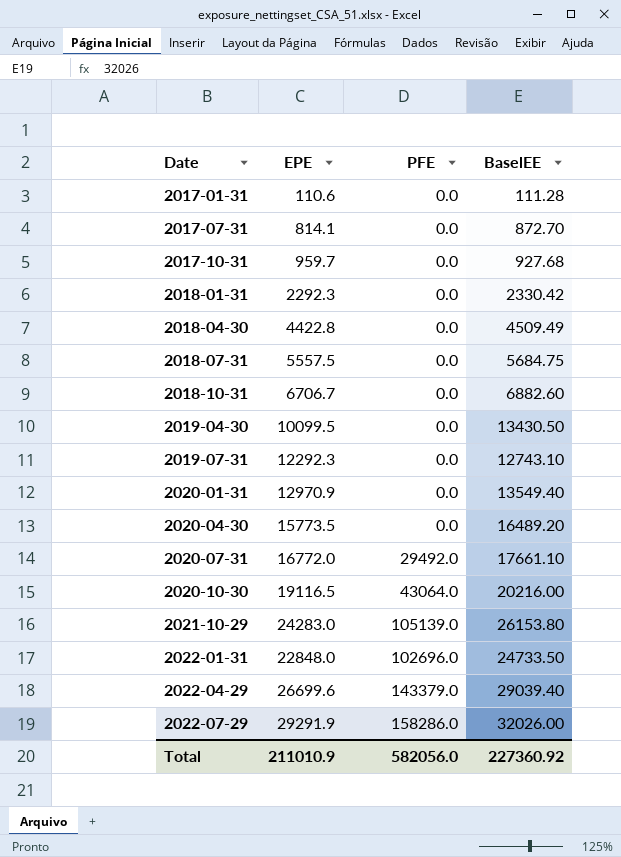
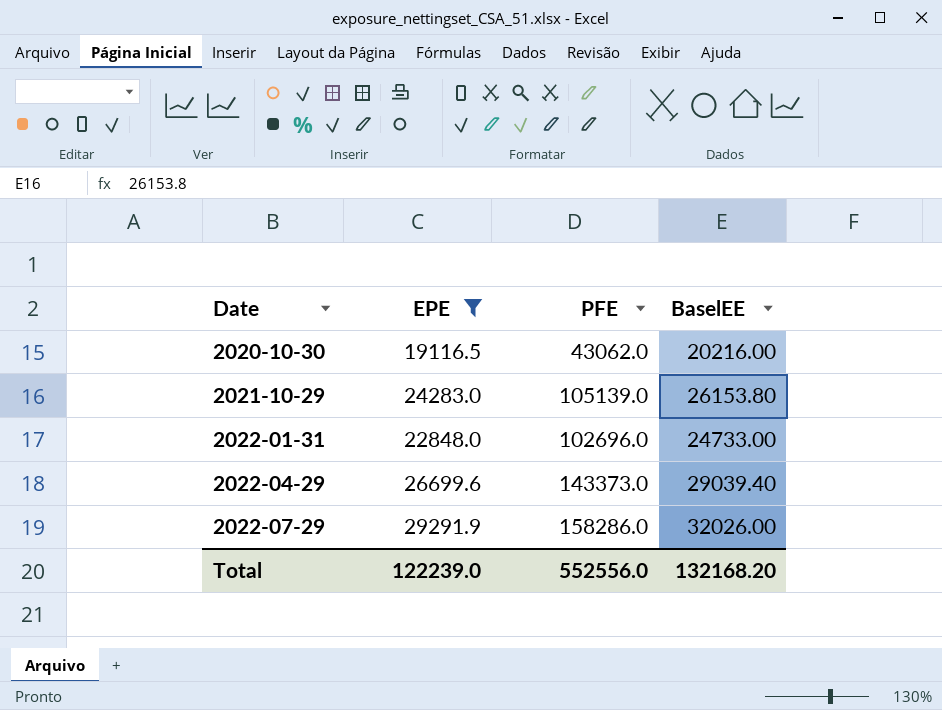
filter: none -> EPE >= 19116.5
2020-10-30 | PFE: 43064.0 -> 43062.0
2022-01-31 | BaselEE: 24733.50 -> 24733.00
2022-04-29 | PFE: 143379.0 -> 143373.0
Total | EPE: 211010.9 -> 122239.0
Total | PFE: 582056.0 -> 552556.0
Total | BaselEE: 227360.92 -> 132168.20

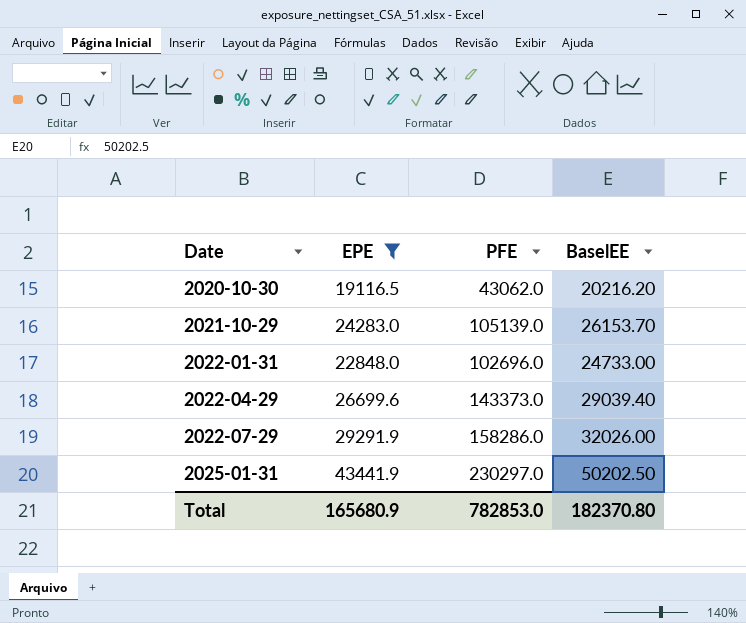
2020-10-30 | BaselEE: 20216.00 -> 20216.20
2021-10-29 | BaselEE: 26153.80 -> 26153.70
row 2025-01-31: none -> 43441.9 | 230297.0 | 50202.50
Total | EPE: 122239.0 -> 165680.9
Total | PFE: 552556.0 -> 782853.0
Total | BaselEE: 132168.20 -> 182370.80

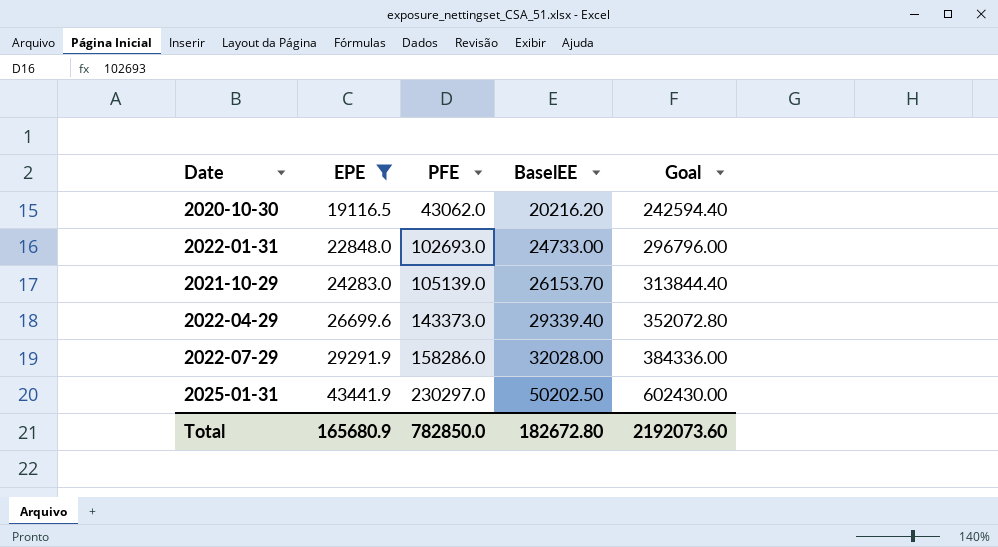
row order: Date ascending -> EPE ascending
column Goal | formula: none -> [BaselEE] * 12
2022-01-31 | PFE: 102696.0 -> 102693.0
2022-04-29 | BaselEE: 29039.40 -> 29339.40
2022-07-29 | BaselEE: 32026.00 -> 32028.00
Total | PFE: 782853.0 -> 782850.0
Total | BaselEE: 182370.80 -> 182672.80

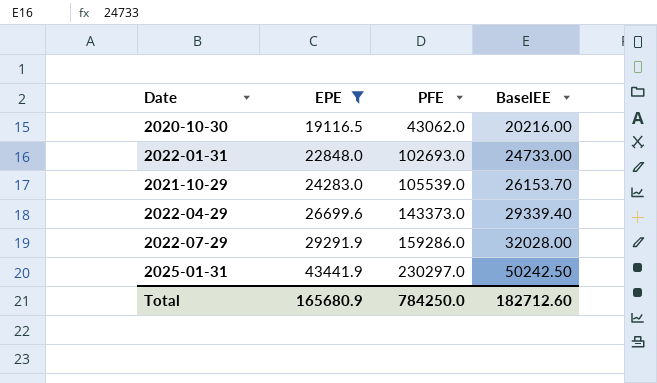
column Goal | formula: [BaselEE] * 12 -> none
2020-10-30 | BaselEE: 20216.20 -> 20216.00
2021-10-29 | PFE: 105139.0 -> 105539.0
2022-07-29 | PFE: 158286.0 -> 159286.0
2025-01-31 | BaselEE: 50202.50 -> 50242.50
Total | PFE: 782850.0 -> 784250.0
Total | BaselEE: 182672.80 -> 182712.60

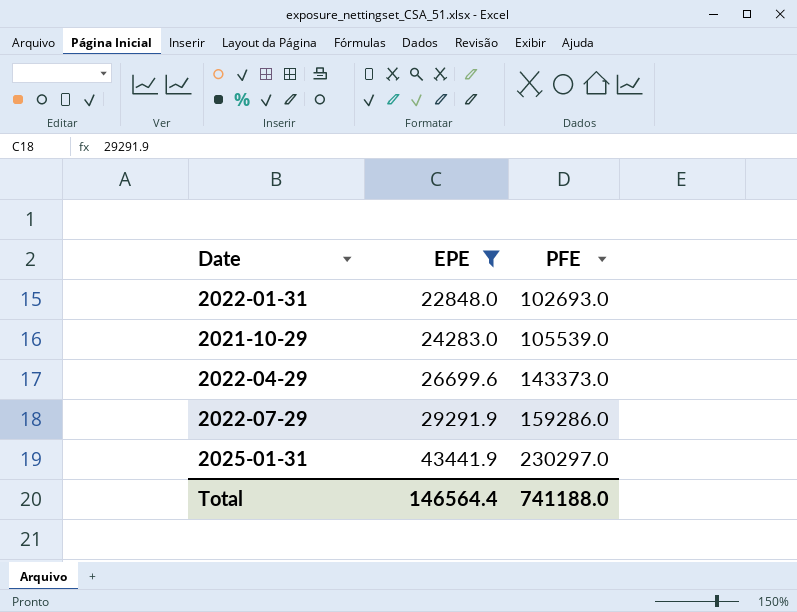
column BaselEE | position: 4 -> none
row 2020-10-30: 19116.5 | 43062.0 | 20216.00 -> none
Total | EPE: 165680.9 -> 146564.4
Total | PFE: 784250.0 -> 741188.0

